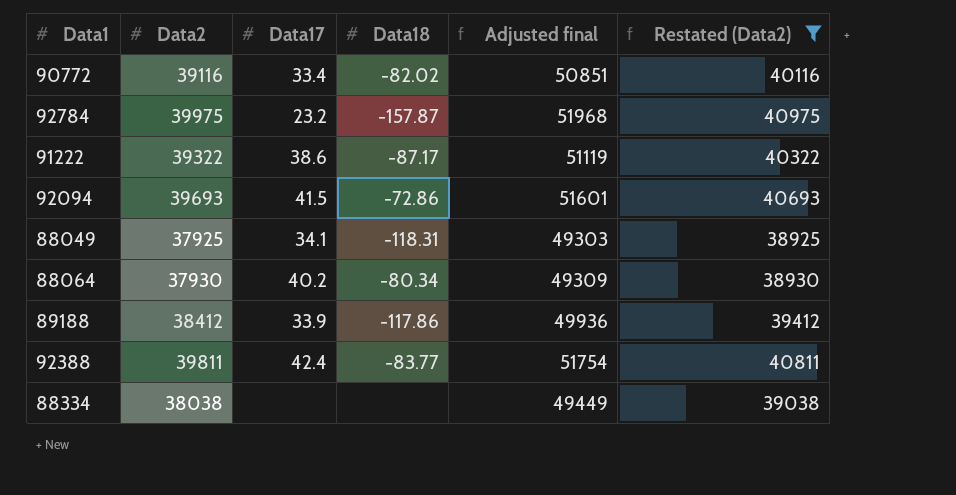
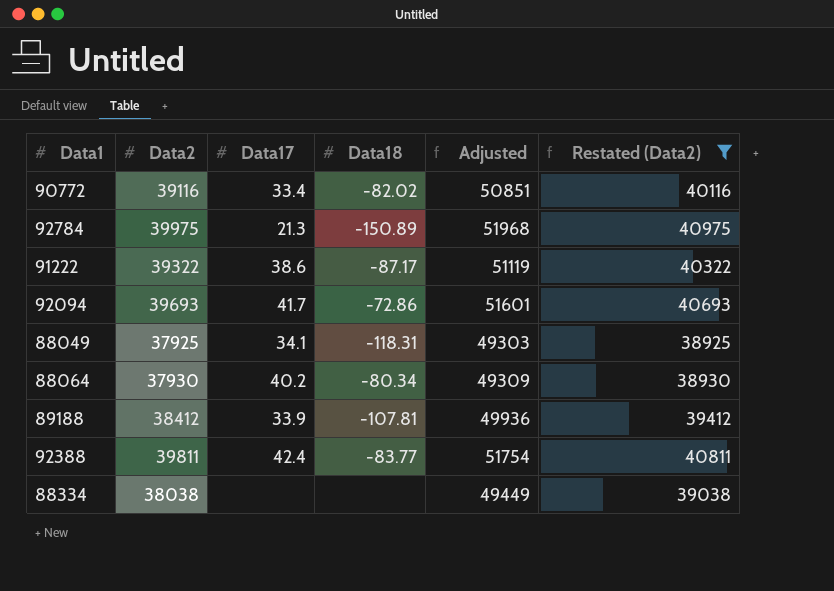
column name: Adjusted final -> Adjusted
92784 | Data17: 23.2 -> 21.3
92784 | Data18: -157.87 -> -150.89
92094 | Data17: 41.5 -> 41.7
89188 | Data18: -117.86 -> -107.81

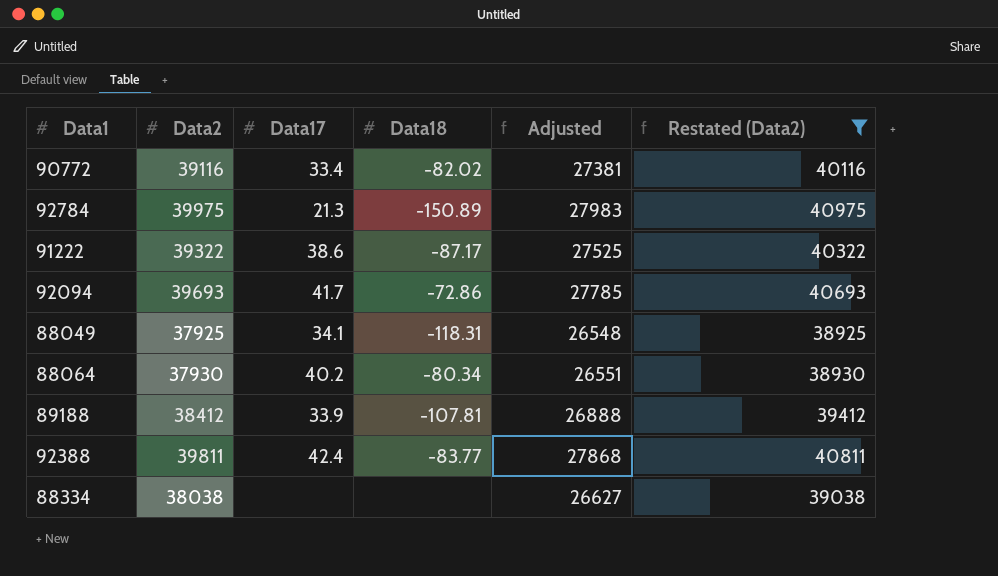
column Adjusted | formula: [Data2] * 1.3 -> [Data2] * 0.7

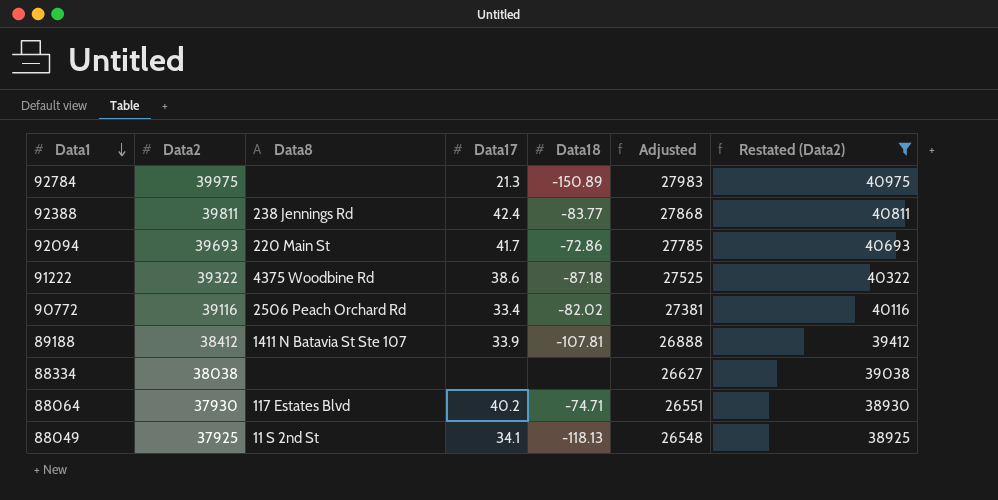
row order: none -> Data1 descending
column Data8 | position: none -> 3
91222 | Data18: -87.17 -> -87.18
88064 | Data18: -80.34 -> -74.71
88049 | Data18: -118.31 -> -118.13

